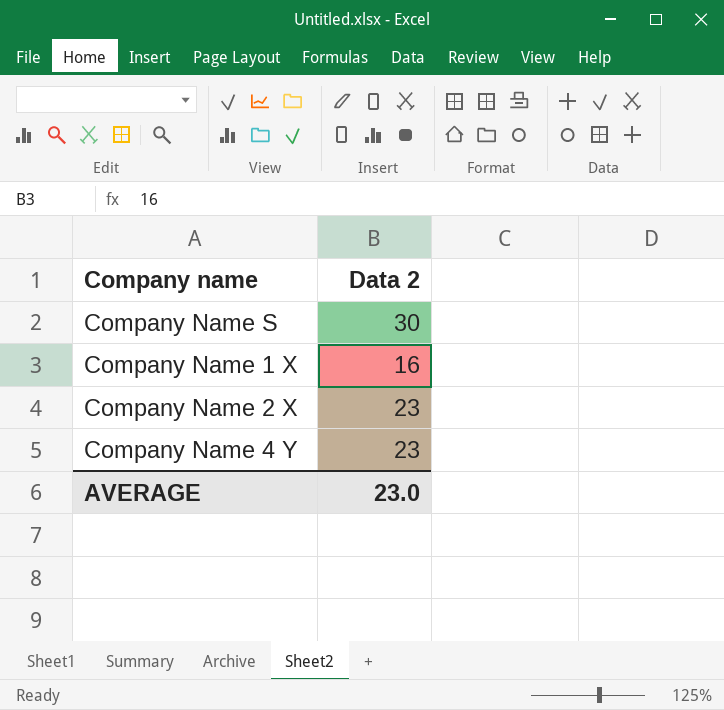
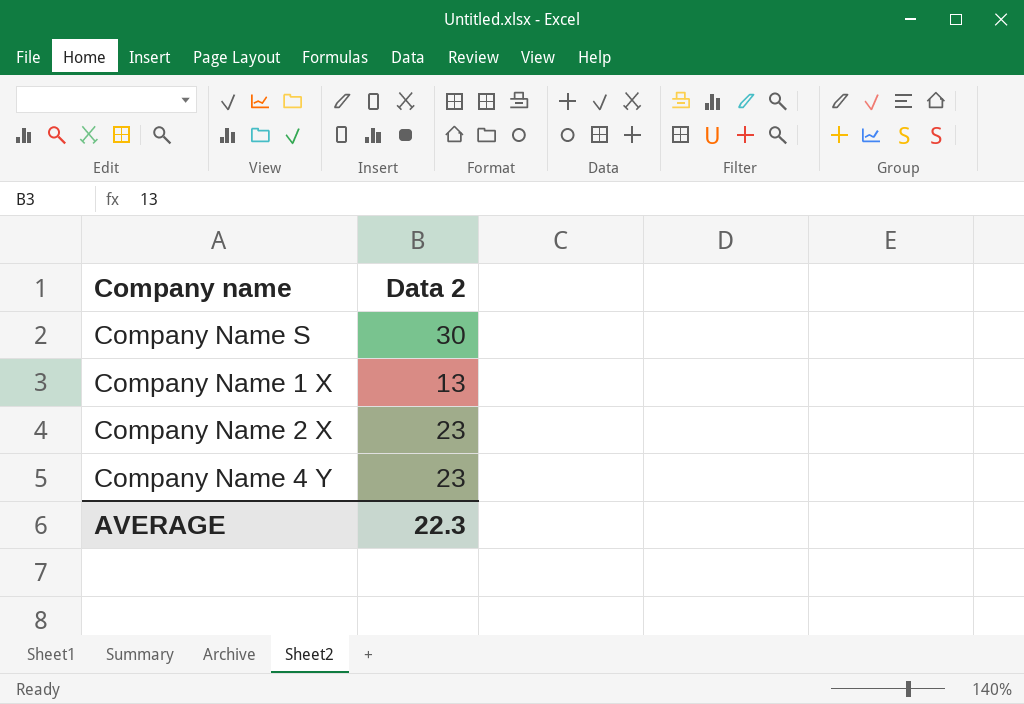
Company Name 1 X | Data 2: 16 -> 13
AVERAGE | Data 2: 23.0 -> 22.3

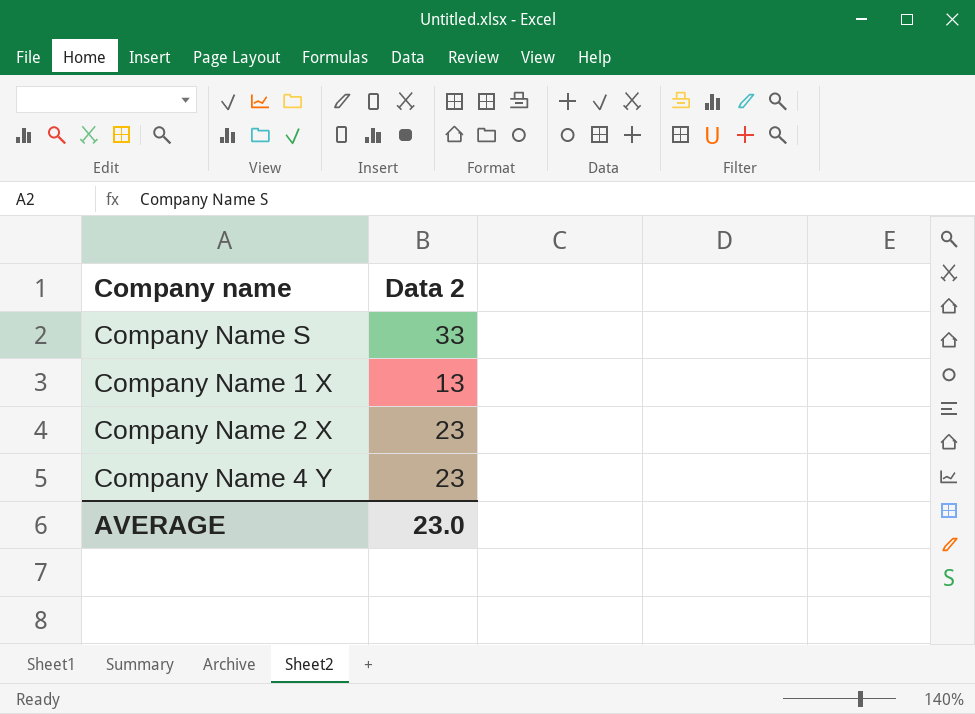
Company Name S | Data 2: 30 -> 33
AVERAGE | Data 2: 22.3 -> 23.0

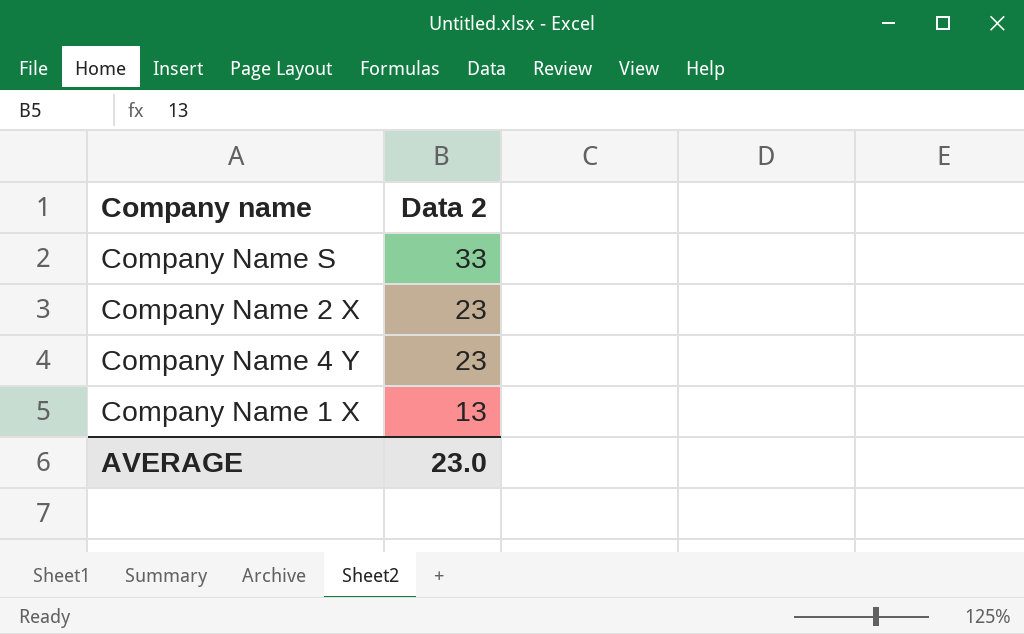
row order: none -> Data 2 descending

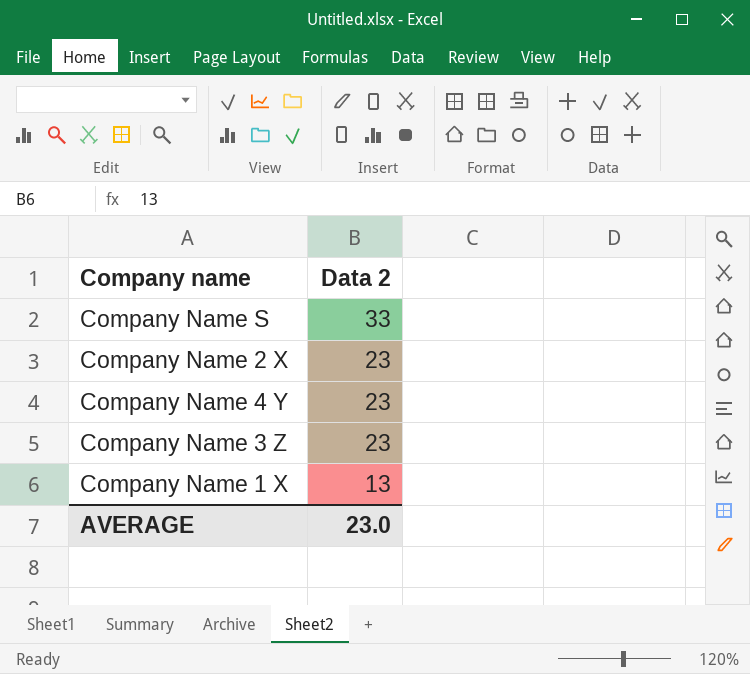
row Company Name 3 Z: none -> 23

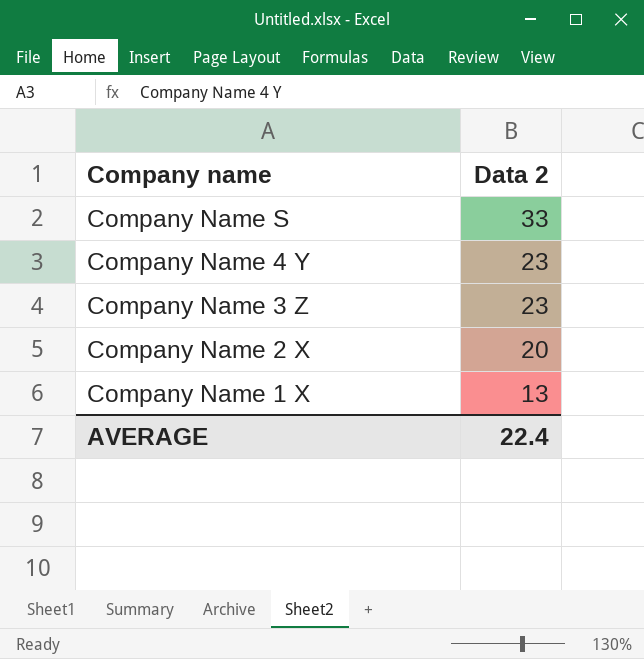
row order: Data 2 descending -> Company name descending
Company Name 2 X | Data 2: 23 -> 20
AVERAGE | Data 2: 23.0 -> 22.4

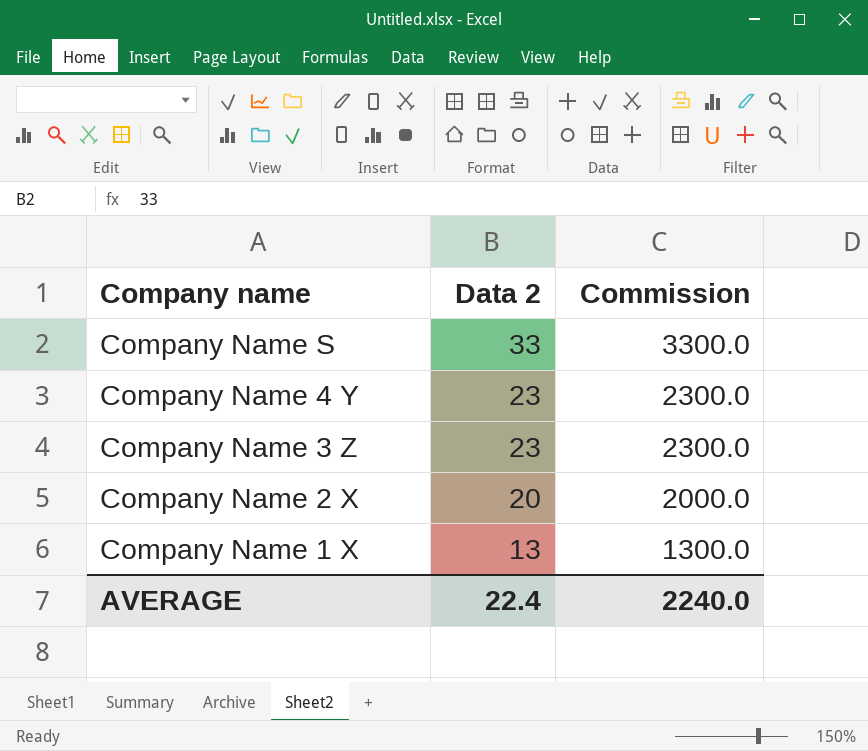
column Commission | formula: none -> [Data 2] * 100

